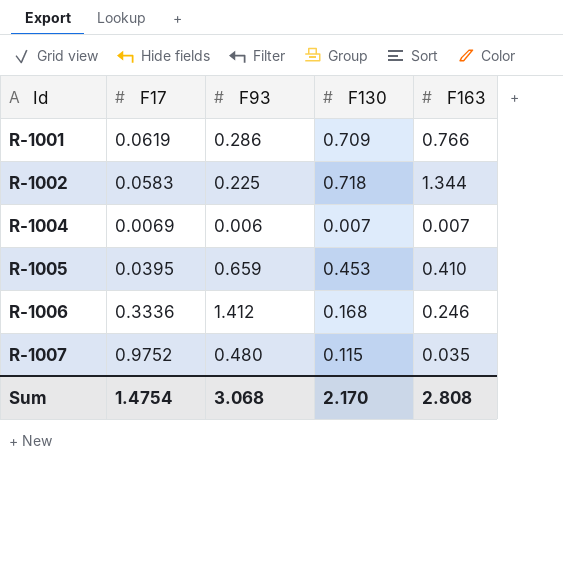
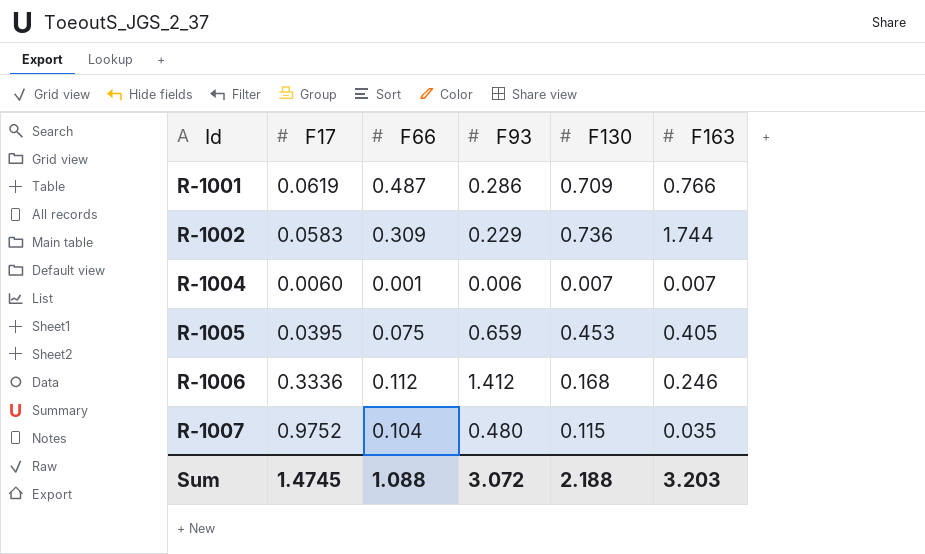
column F66 | position: none -> 3
R-1002 | F93: 0.225 -> 0.229
R-1002 | F130: 0.718 -> 0.736
R-1002 | F163: 1.344 -> 1.744
R-1004 | F17: 0.0069 -> 0.0060
R-1005 | F163: 0.410 -> 0.405
Sum | F17: 1.4754 -> 1.4745
Sum | F93: 3.068 -> 3.072
Sum | F130: 2.170 -> 2.188
Sum | F163: 2.808 -> 3.203

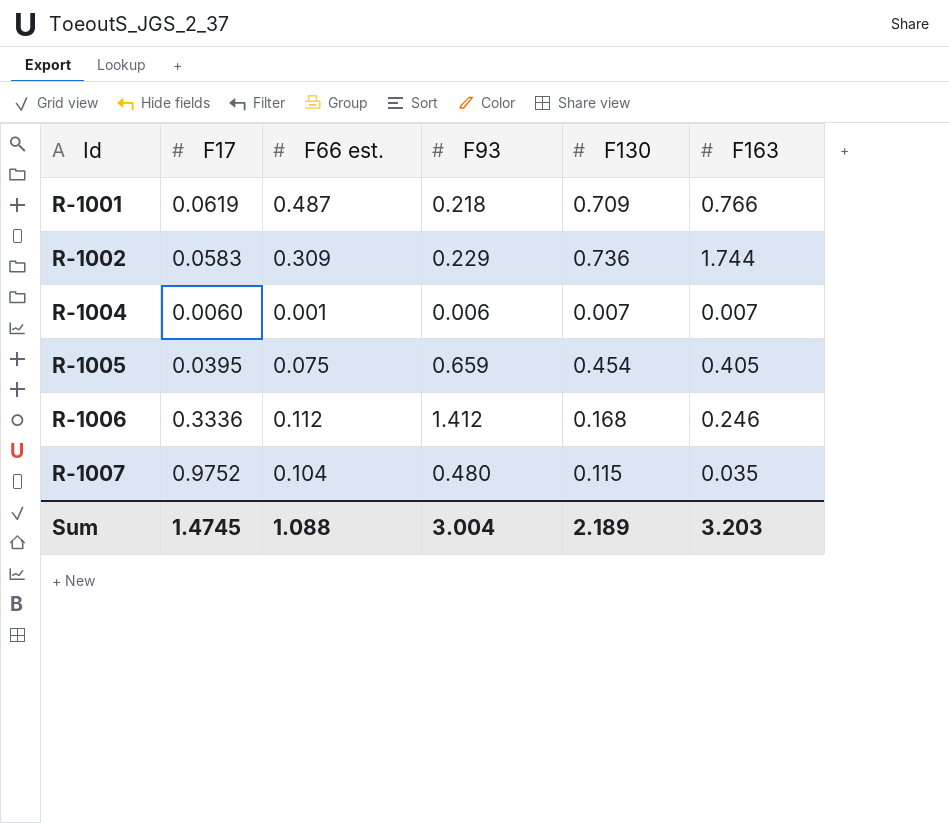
column name: F66 -> F66 est.
R-1001 | F93: 0.286 -> 0.218
R-1005 | F130: 0.453 -> 0.454
Sum | F93: 3.072 -> 3.004
Sum | F130: 2.188 -> 2.189

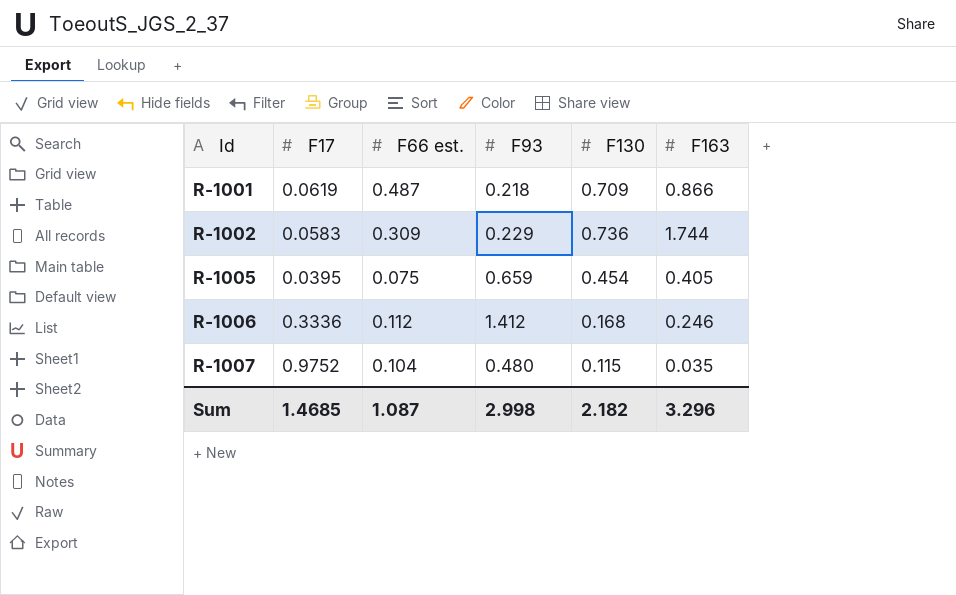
row R-1004: 0.0060 | 0.001 | 0.006 | 0.007 | 0.007 -> none
R-1001 | F163: 0.766 -> 0.866
Sum | F17: 1.4745 -> 1.4685
Sum | F66 est.: 1.088 -> 1.087
Sum | F93: 3.004 -> 2.998
Sum | F130: 2.189 -> 2.182
Sum | F163: 3.203 -> 3.296

